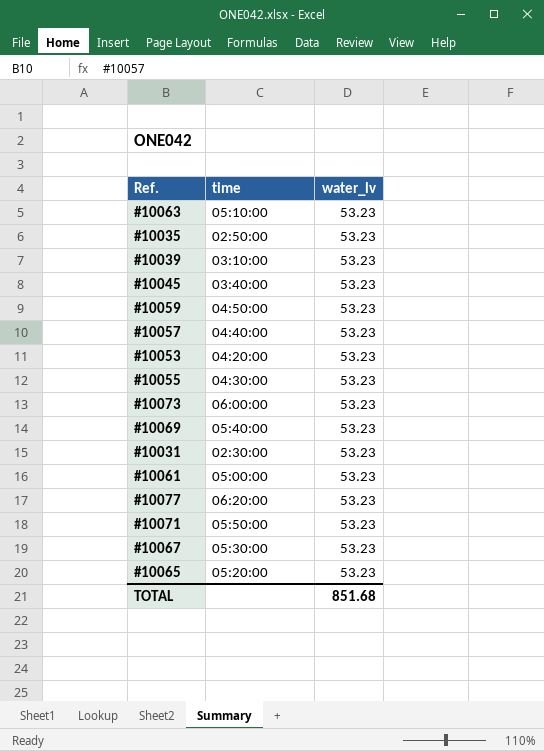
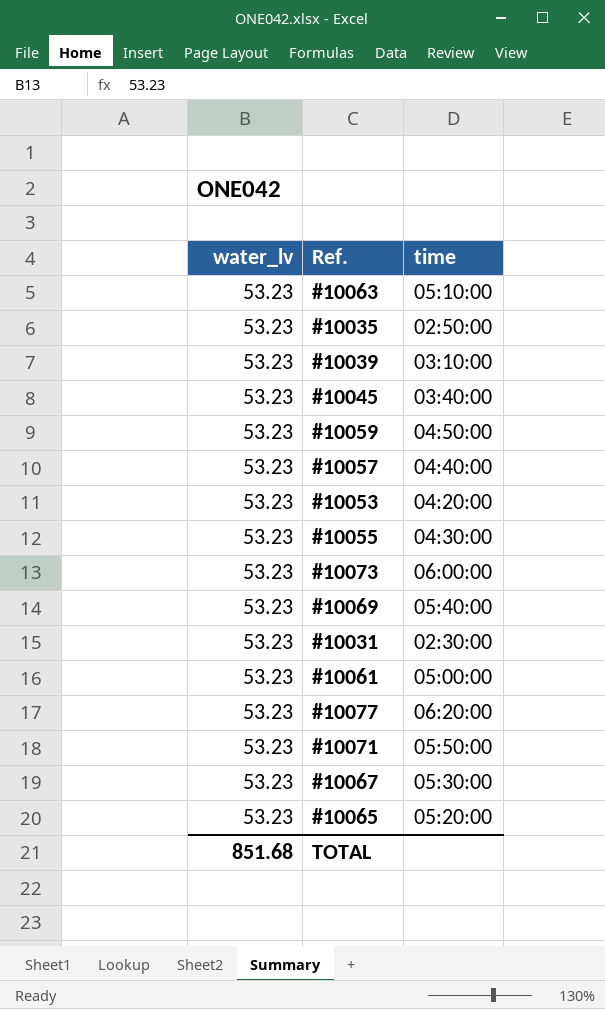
column water_lv | position: 3 -> 1

